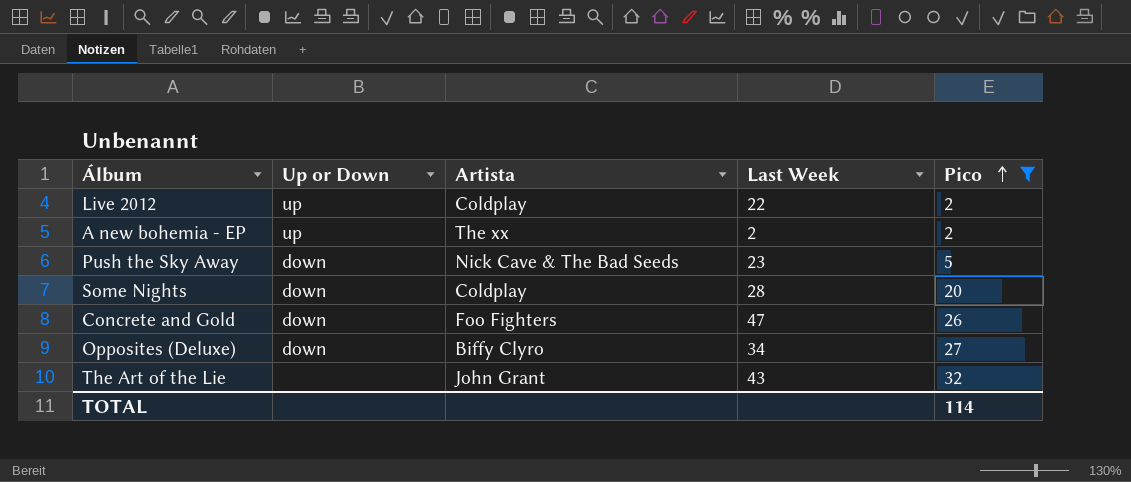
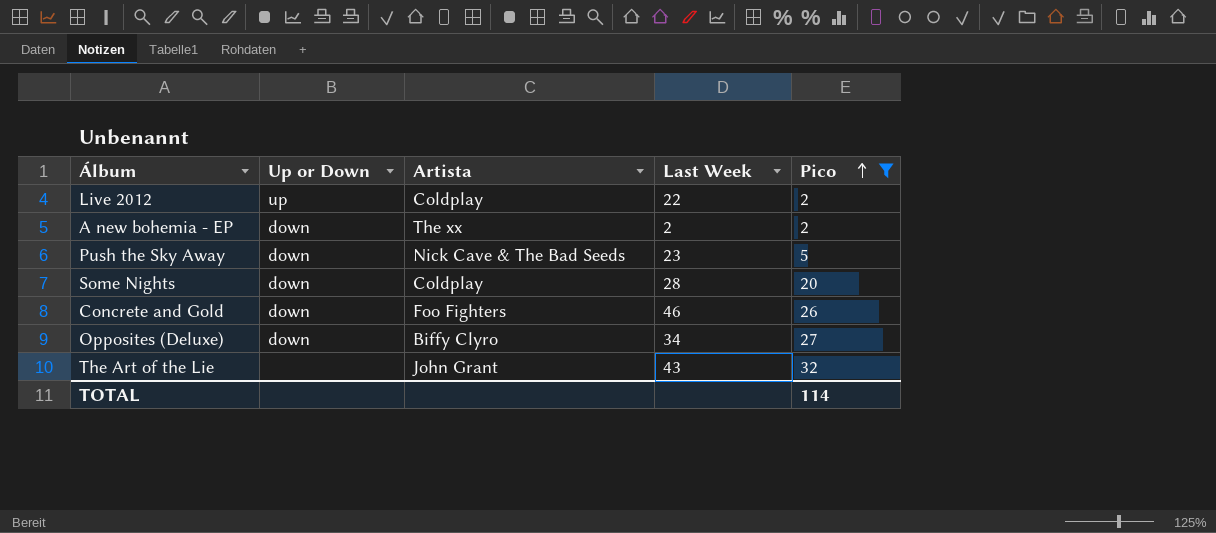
A new bohemia - EP | Up or Down: up -> down
Concrete and Gold | Last Week: 47 -> 46

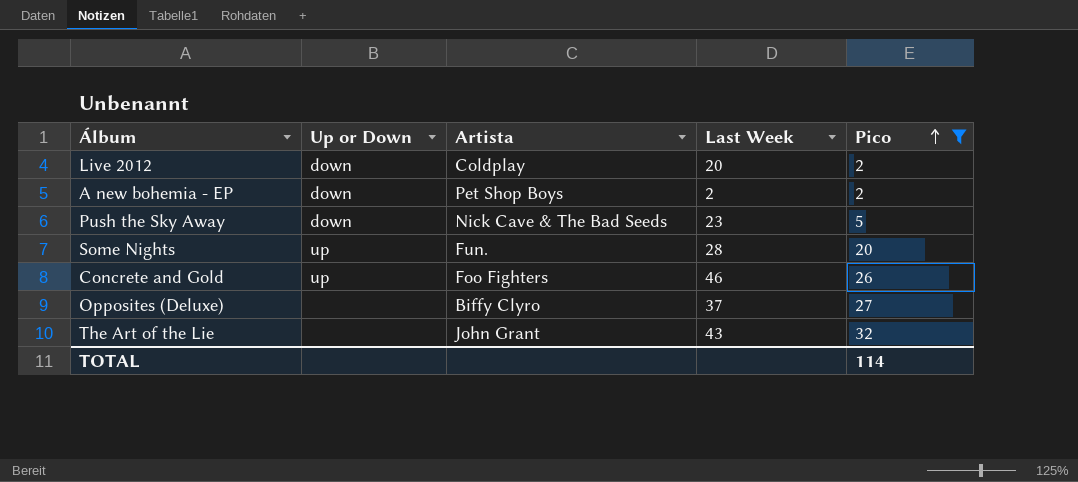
Live 2012 | Up or Down: up -> down
Live 2012 | Last Week: 22 -> 20
A new bohemia - EP | Artista: The xx -> Pet Shop Boys
Some Nights | Up or Down: down -> up
Some Nights | Artista: Coldplay -> Fun.
Concrete and Gold | Up or Down: down -> up
Opposites (Deluxe) | Up or Down: down -> none
Opposites (Deluxe) | Last Week: 34 -> 37

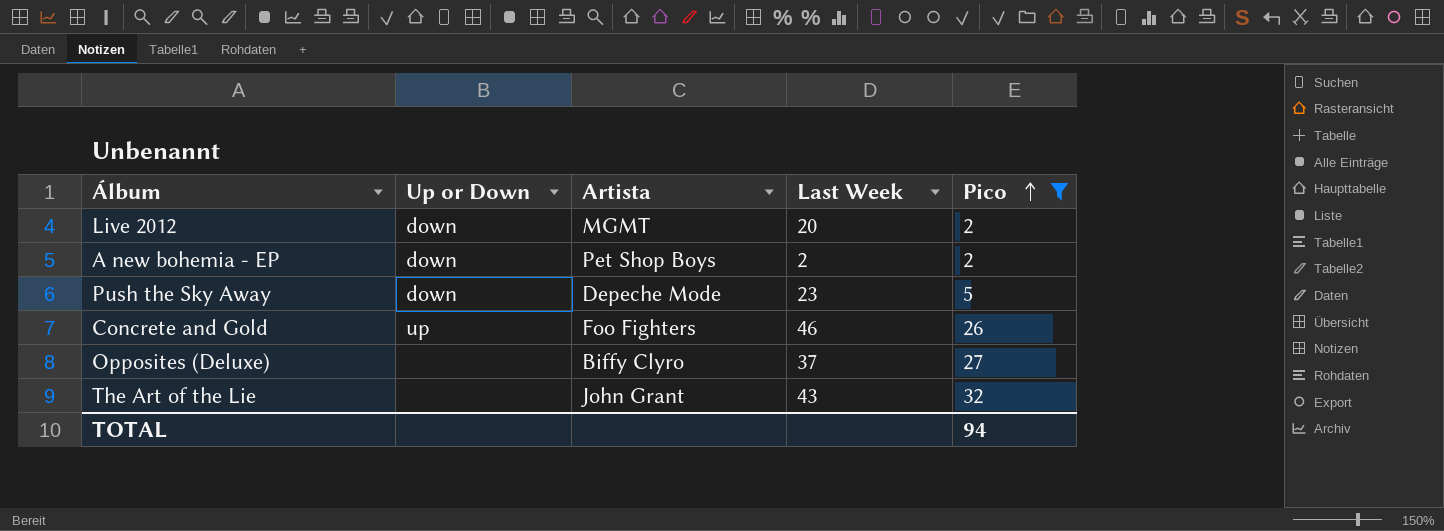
row Some Nights: up | Fun. | 28 | 20 -> none
Live 2012 | Artista: Coldplay -> MGMT
Push the Sky Away | Artista: Nick Cave & The Bad Seeds -> Depeche Mode
TOTAL | Pico: 114 -> 94

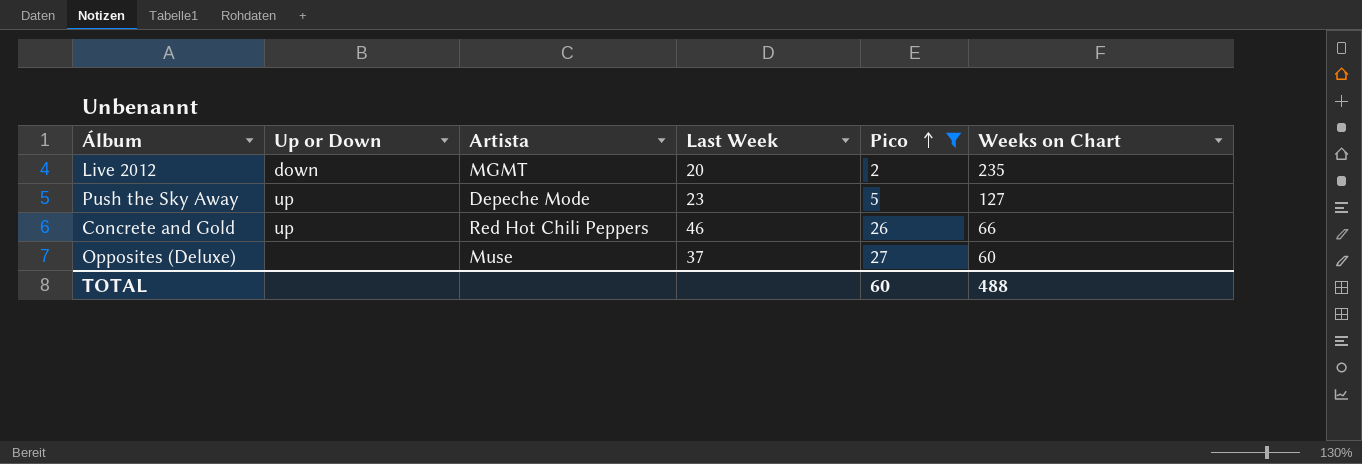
column Weeks on Chart | position: none -> 6
row A new bohemia - EP: down | Pet Shop Boys | 2 | 2 -> none
row The Art of the Lie: none | John Grant | 43 | 32 -> none
Push the Sky Away | Up or Down: down -> up
Concrete and Gold | Artista: Foo Fighters -> Red Hot Chili Peppers
Opposites (Deluxe) | Artista: Biffy Clyro -> Muse
TOTAL | Pico: 94 -> 60

